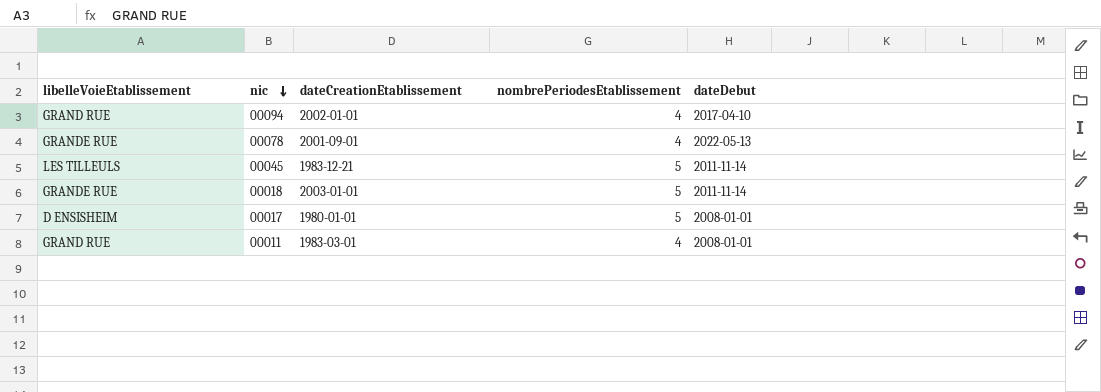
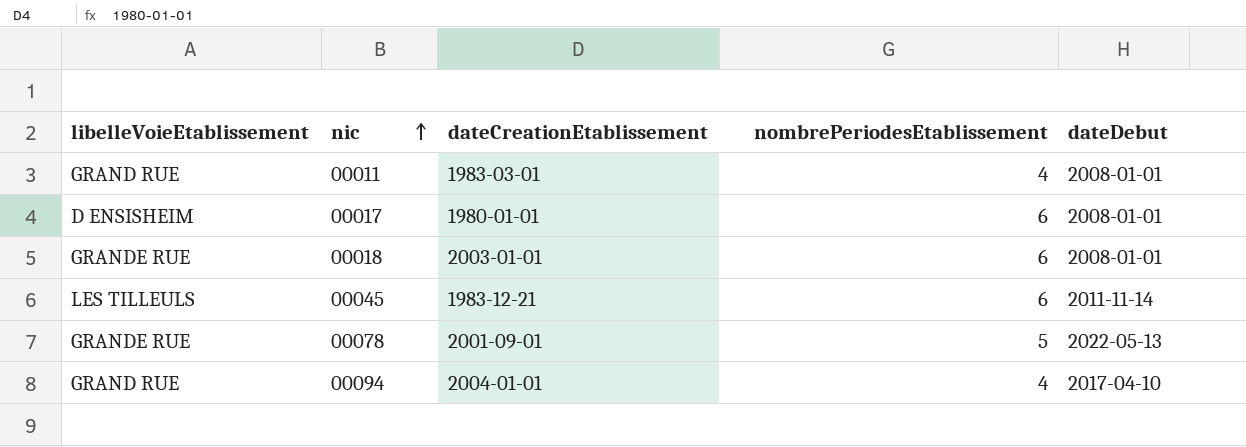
row order: nic descending -> nic ascending
00017 | nombrePeriodesEtablissement: 5 -> 6
00018 | nombrePeriodesEtablissement: 5 -> 6
00018 | dateDebut: 2011-11-14 -> 2008-01-01
00045 | nombrePeriodesEtablissement: 5 -> 6
00078 | nombrePeriodesEtablissement: 4 -> 5
00094 | dateCreationEtablissement: 2002-01-01 -> 2004-01-01

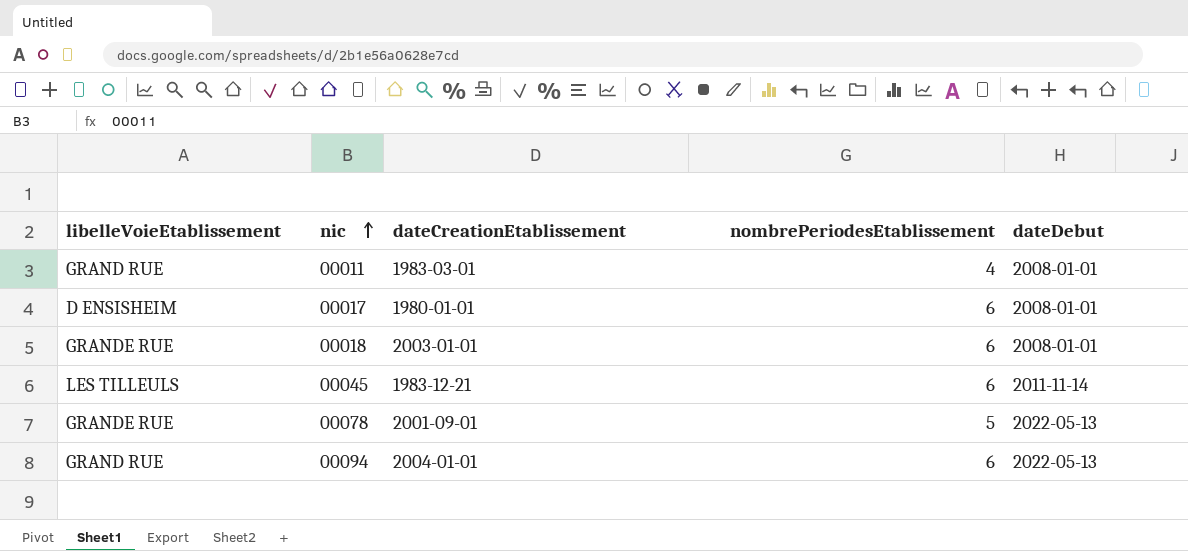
00094 | nombrePeriodesEtablissement: 4 -> 6
00094 | dateDebut: 2017-04-10 -> 2022-05-13

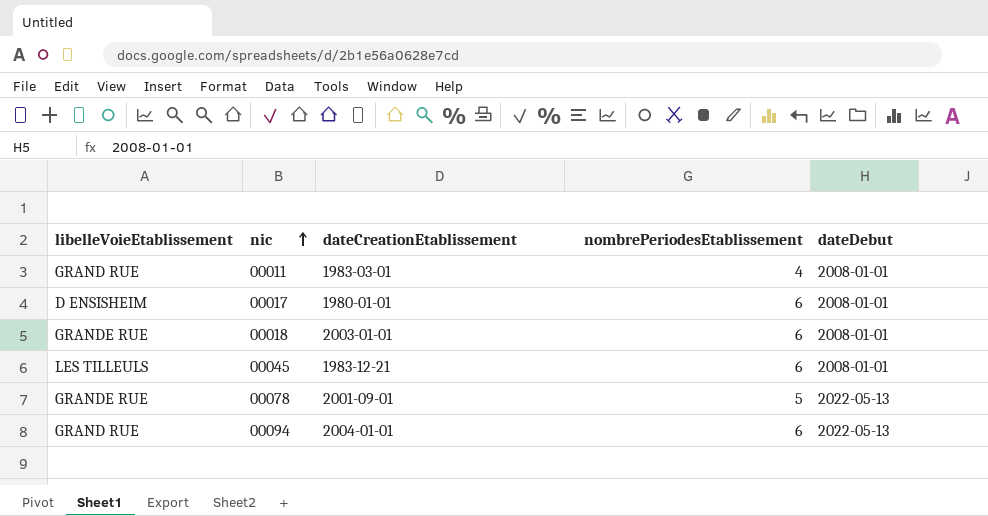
00045 | dateDebut: 2011-11-14 -> 2008-01-01

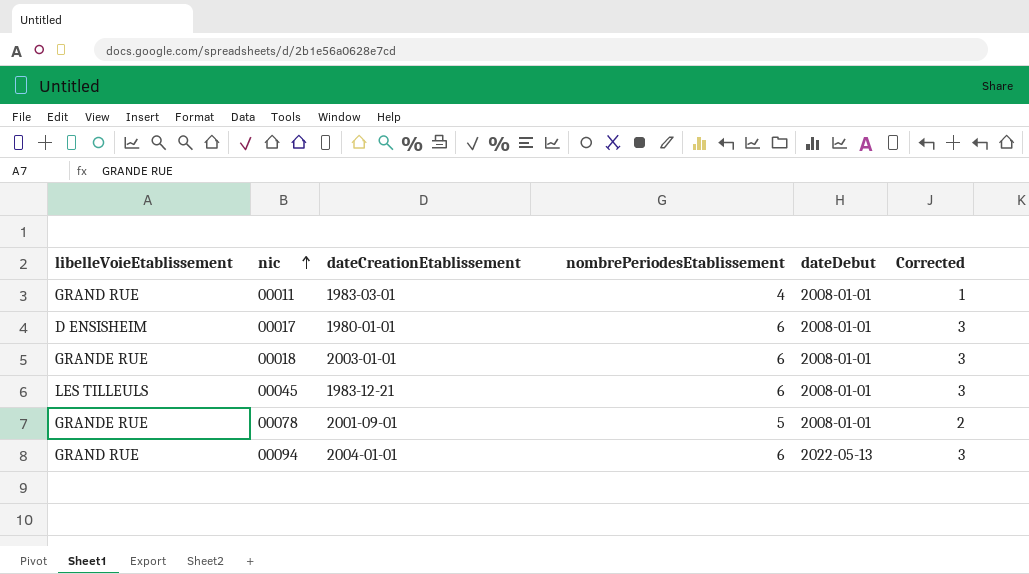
column Corrected | formula: none -> [nombrePeriodesEtablissement] - 3
00078 | dateDebut: 2022-05-13 -> 2008-01-01

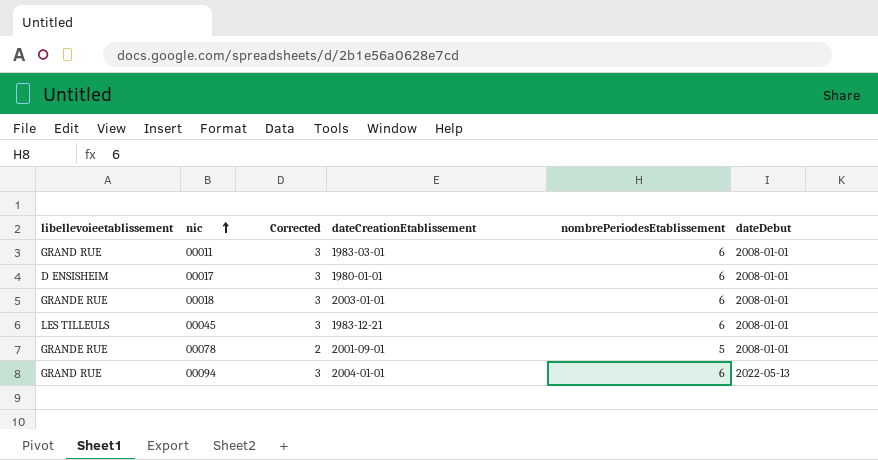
column name: libelleVoieEtablissement -> libellevoieetablissement
column Corrected | position: 6 -> 3
00011 | Corrected: 1 -> 3
00011 | nombrePeriodesEtablissement: 4 -> 6

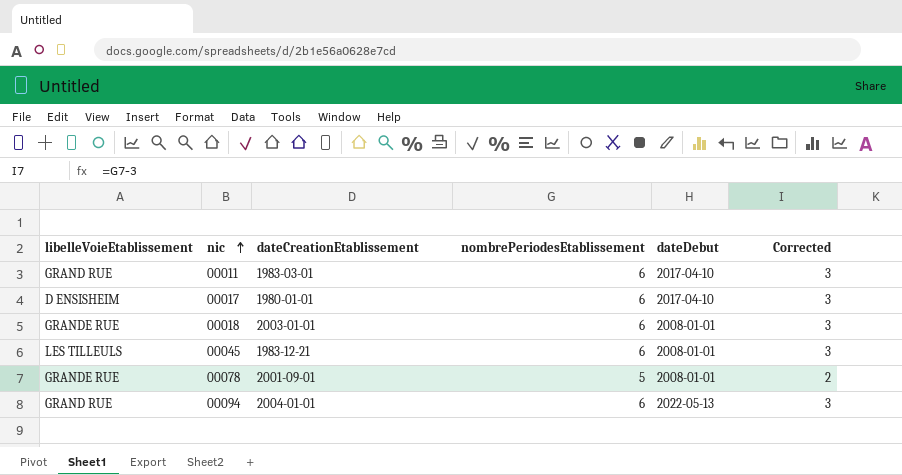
column name: libellevoieetablissement -> libelleVoieEtablissement
column Corrected | position: 3 -> 6
00011 | dateDebut: 2008-01-01 -> 2017-04-10
00017 | dateDebut: 2008-01-01 -> 2017-04-10

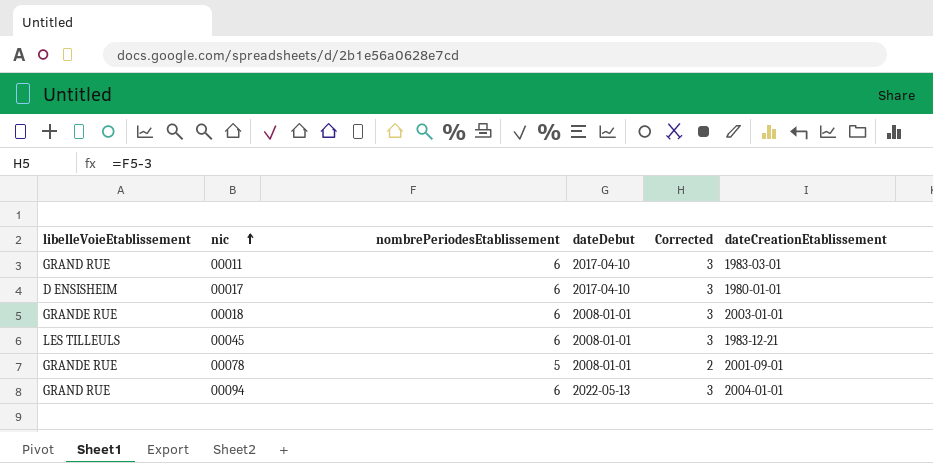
column dateCreationEtablissement | position: 3 -> 6

